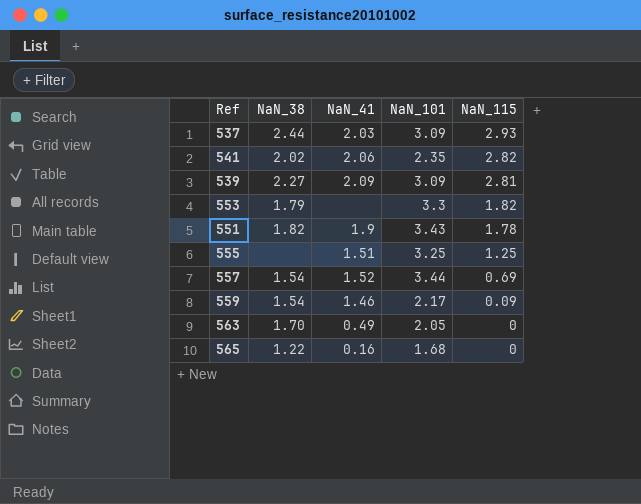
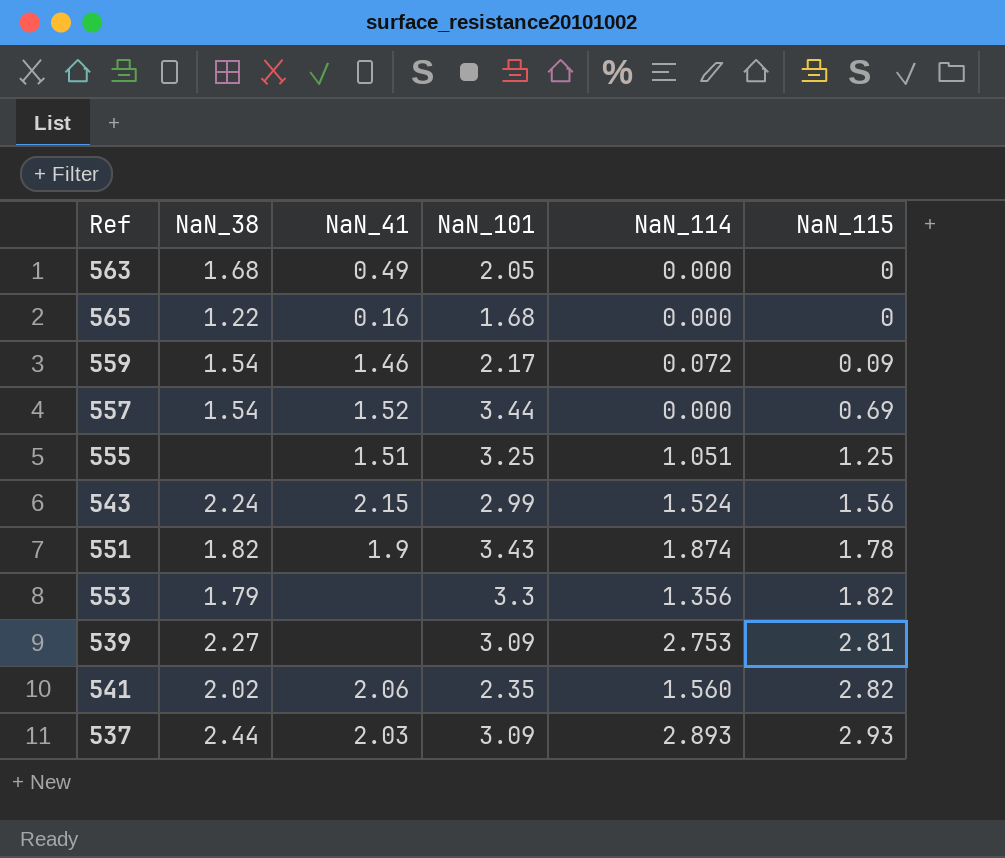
row order: NaN_115 descending -> NaN_115 ascending
column NaN_114 | position: none -> 5
563 | NaN_38: 1.70 -> 1.68
row 543: none -> 2.24 | 2.15 | 2.99 | 1.524 | 1.56
539 | NaN_41: 2.09 -> none

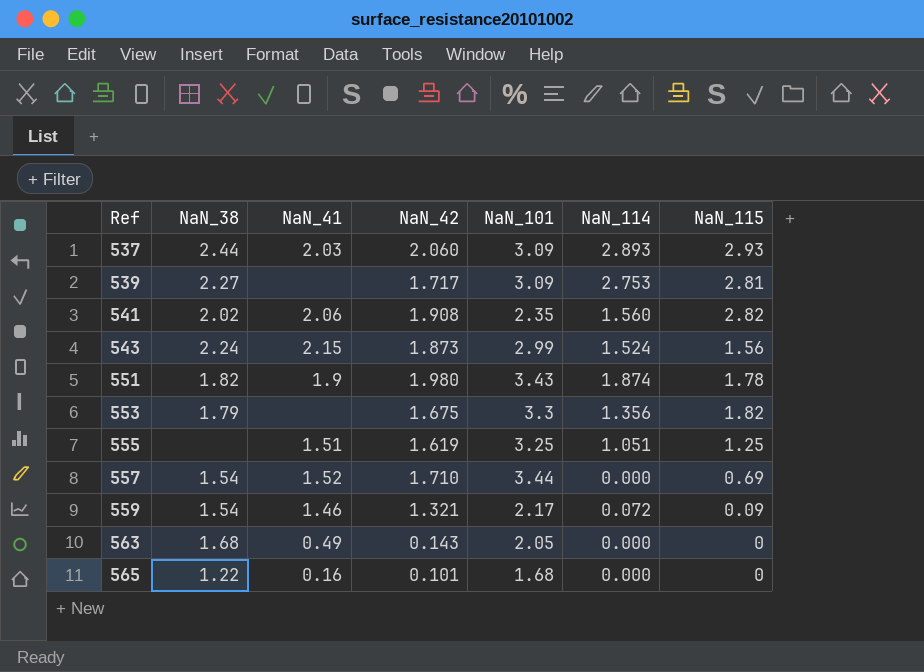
row order: NaN_115 ascending -> Ref ascending
column NaN_42 | position: none -> 4

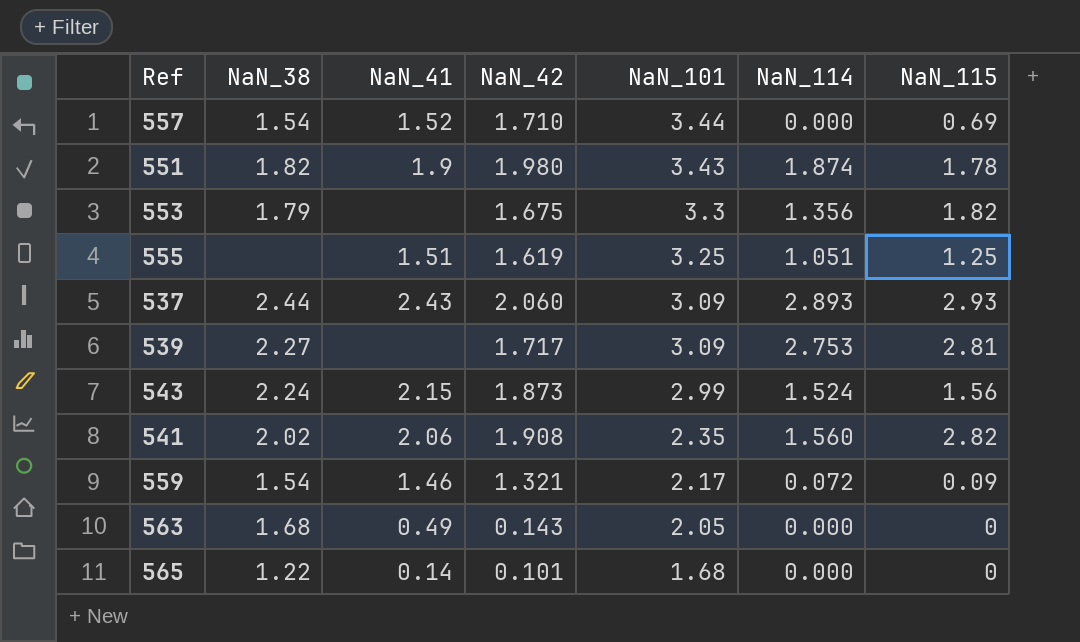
row order: Ref ascending -> NaN_101 descending
537 | NaN_41: 2.03 -> 2.43
565 | NaN_41: 0.16 -> 0.14

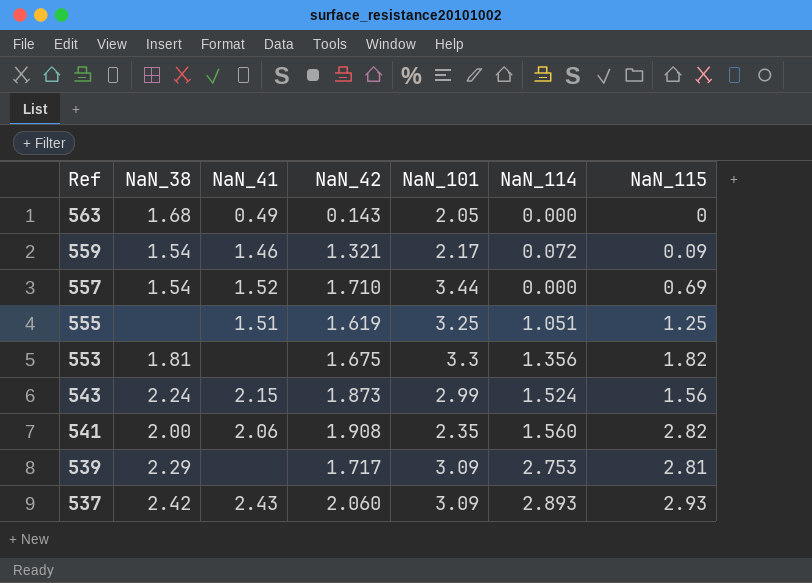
row order: NaN_101 descending -> Ref descending
row 551: 1.82 | 1.9 | 1.980 | 3.43 | 1.874 | 1.78 -> none
row 565: 1.22 | 0.14 | 0.101 | 1.68 | 0.000 | 0 -> none
553 | NaN_38: 1.79 -> 1.81
541 | NaN_38: 2.02 -> 2.00
539 | NaN_38: 2.27 -> 2.29
537 | NaN_38: 2.44 -> 2.42

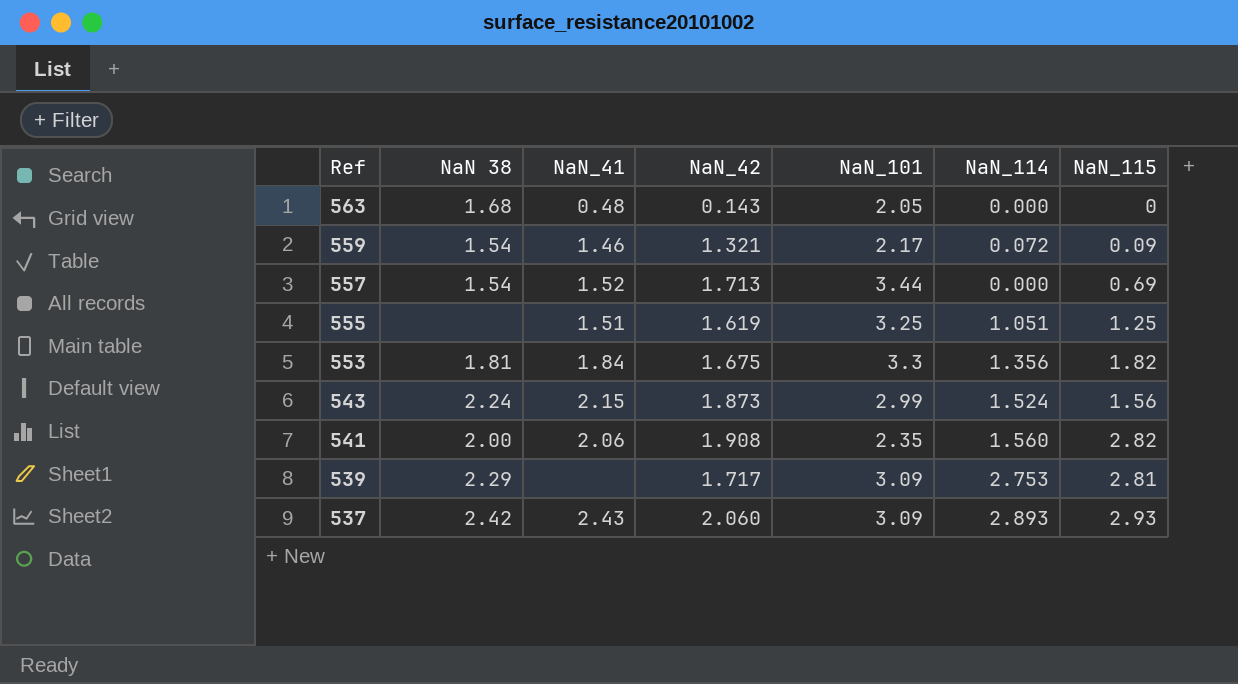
column name: NaN_38 -> NaN 38
563 | NaN_41: 0.49 -> 0.48
557 | NaN_42: 1.710 -> 1.713
553 | NaN_41: none -> 1.84

